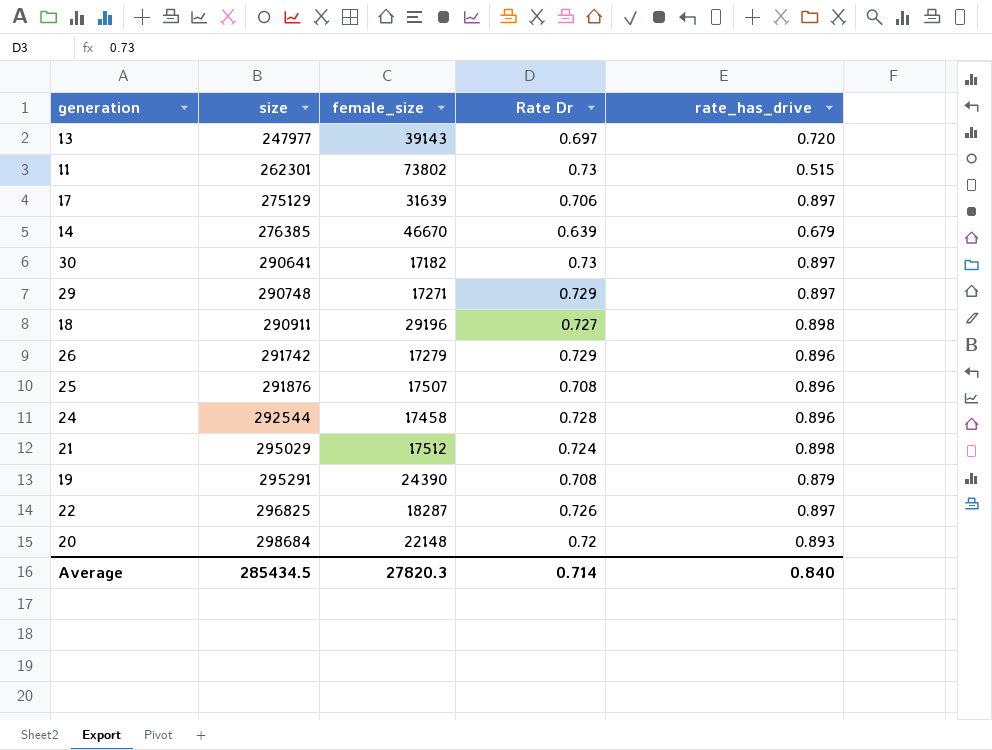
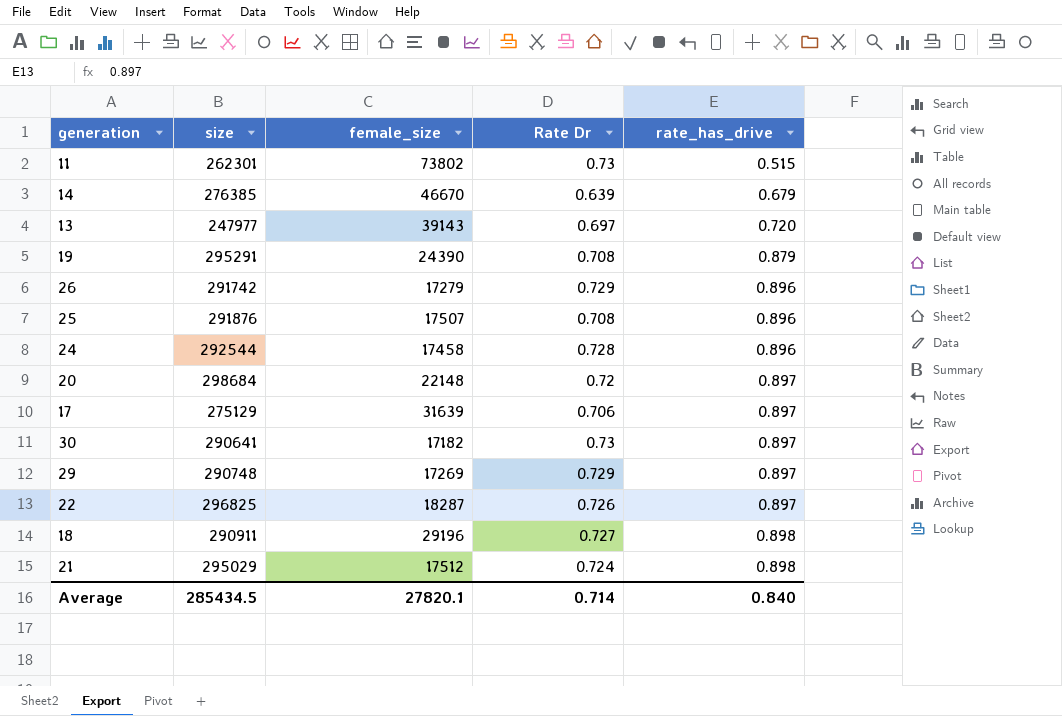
row order: size ascending -> rate_has_drive ascending
20 | rate_has_drive: 0.893 -> 0.897
29 | female_size: 17271 -> 17269
Average | female_size: 27820.3 -> 27820.1

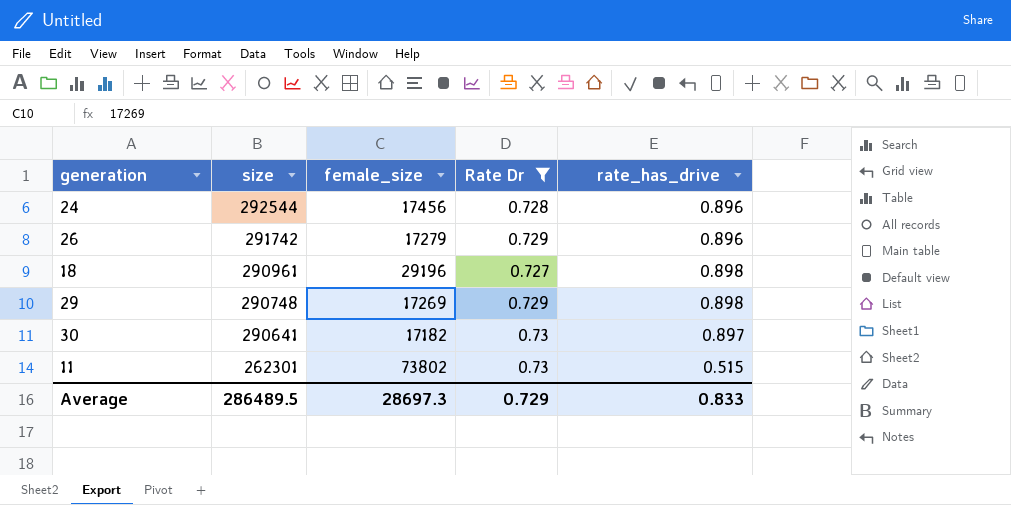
filter: none -> Rate Dr >= 0.727
row order: rate_has_drive ascending -> size descending
24 | female_size: 17458 -> 17456
18 | size: 290911 -> 290961
29 | rate_has_drive: 0.897 -> 0.898
Average | size: 285434.5 -> 286489.5
Average | female_size: 27820.1 -> 28697.3
Average | Rate Dr: 0.714 -> 0.729
Average | rate_has_drive: 0.840 -> 0.833

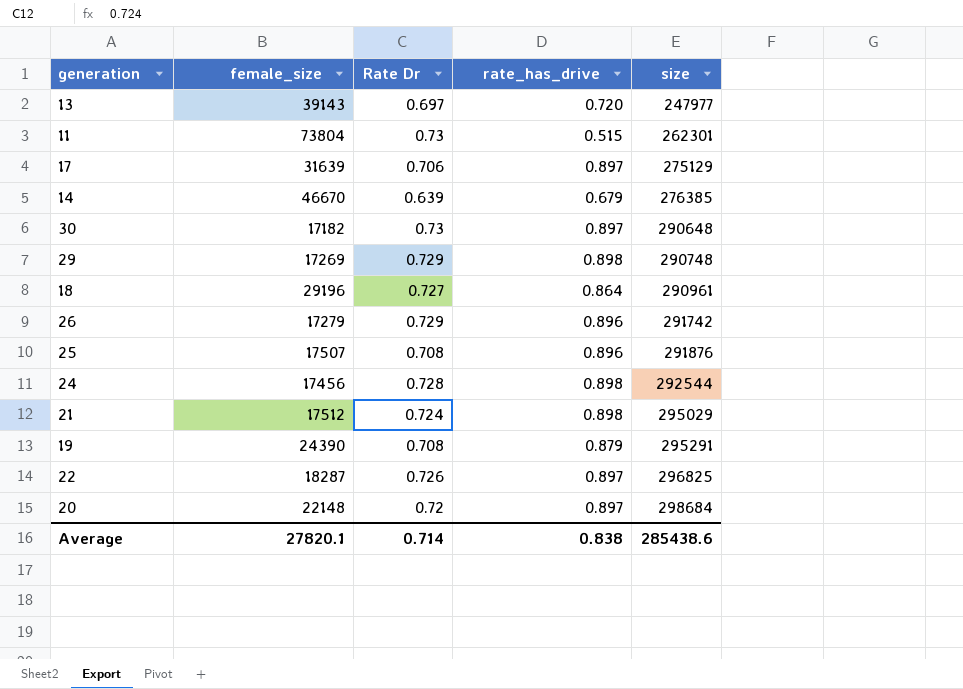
filter: Rate Dr >= 0.727 -> none
row order: size descending -> size ascending
column size | position: 2 -> 5
11 | female_size: 73802 -> 73804
30 | size: 290641 -> 290648
18 | rate_has_drive: 0.898 -> 0.864
24 | rate_has_drive: 0.896 -> 0.898
Average | female_size: 28697.3 -> 27820.1
Average | Rate Dr: 0.729 -> 0.714
Average | rate_has_drive: 0.833 -> 0.838
Average | size: 286489.5 -> 285438.6

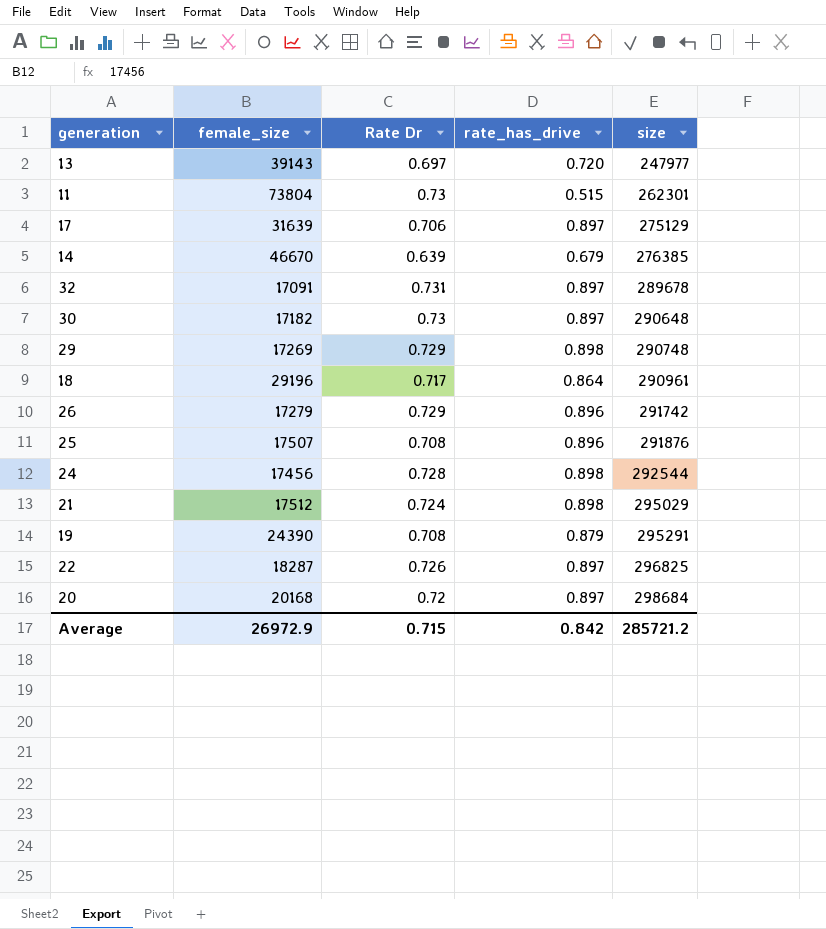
row 32: none -> 17091 | 0.731 | 0.897 | 289678
18 | Rate Dr: 0.727 -> 0.717
20 | female_size: 22148 -> 20168
Average | female_size: 27820.1 -> 26972.9
Average | Rate Dr: 0.714 -> 0.715
Average | rate_has_drive: 0.838 -> 0.842
Average | size: 285438.6 -> 285721.2

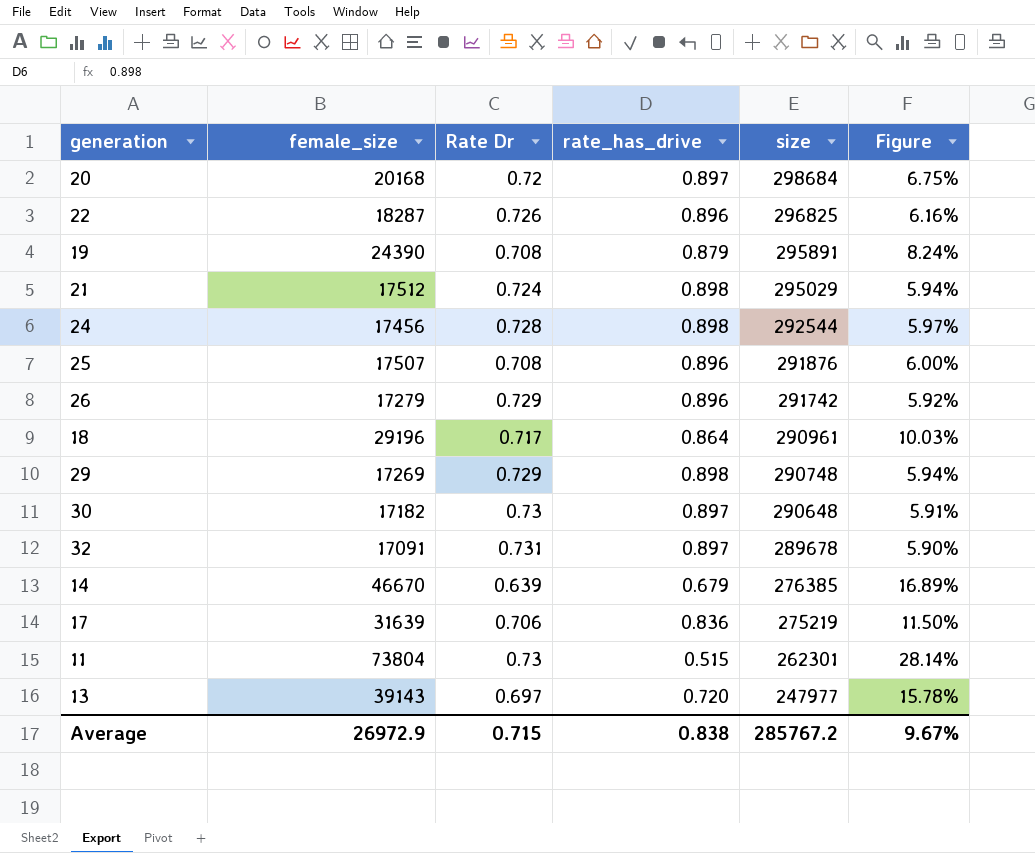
row order: size ascending -> size descending
column Figure | formula: none -> [female_size] / [size]
22 | rate_has_drive: 0.897 -> 0.896
19 | size: 295291 -> 295891
17 | rate_has_drive: 0.897 -> 0.836
17 | size: 275129 -> 275219
Average | rate_has_drive: 0.842 -> 0.838
Average | size: 285721.2 -> 285767.2

